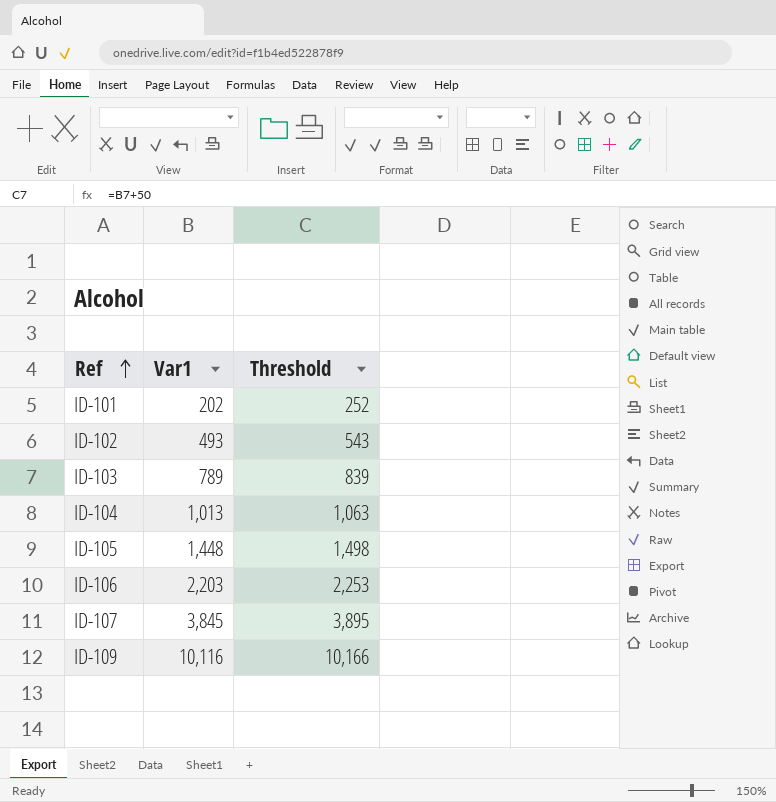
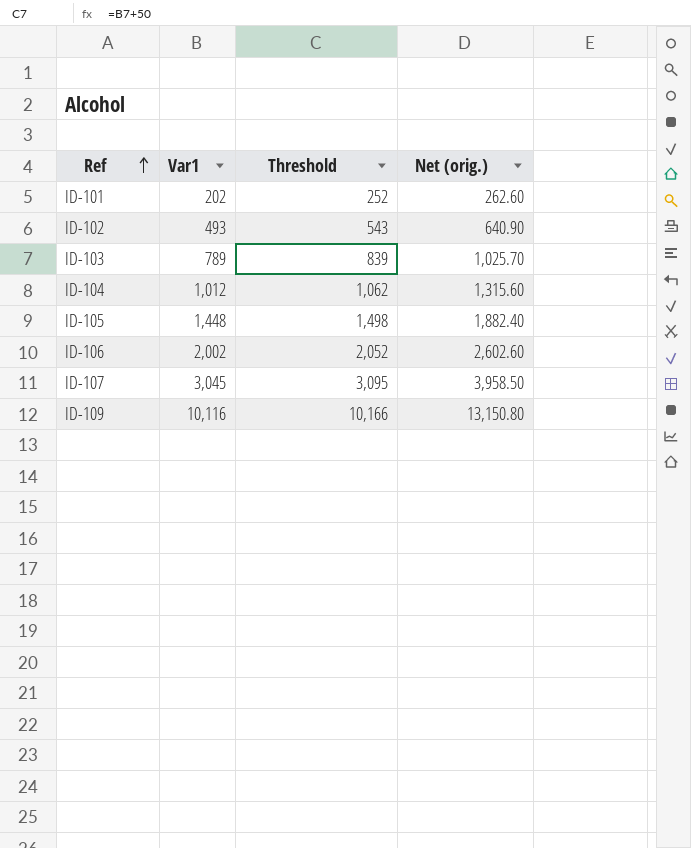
column Net (orig.) | formula: none -> [Var1] * 1.3
ID-104 | Var1: 1,013 -> 1,012
ID-104 | Threshold: 1,063 -> 1,062
ID-106 | Var1: 2,203 -> 2,002
ID-106 | Threshold: 2,253 -> 2,052
ID-107 | Var1: 3,845 -> 3,045
ID-107 | Threshold: 3,895 -> 3,095

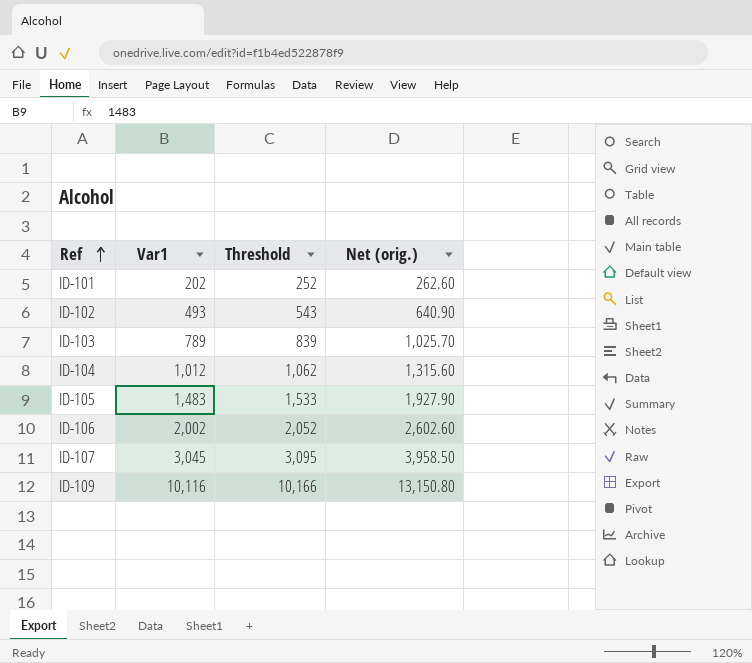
ID-105 | Var1: 1,448 -> 1,483
ID-105 | Threshold: 1,498 -> 1,533
ID-105 | Net (orig.): 1,882.40 -> 1,927.90

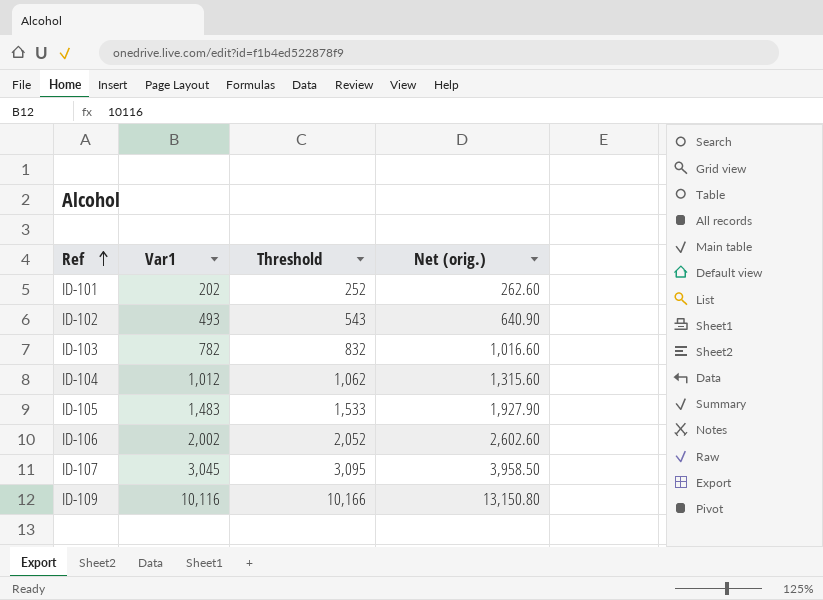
ID-103 | Var1: 789 -> 782
ID-103 | Threshold: 839 -> 832
ID-103 | Net (orig.): 1,025.70 -> 1,016.60

